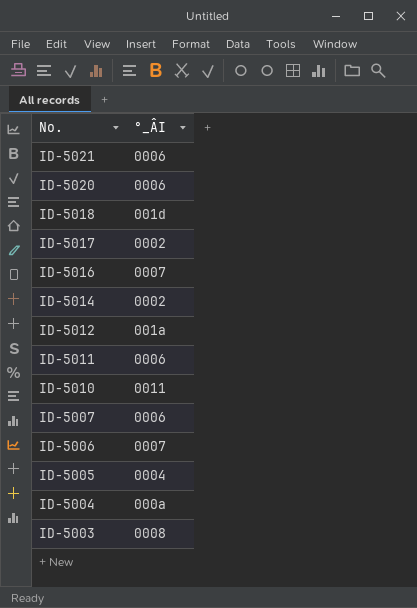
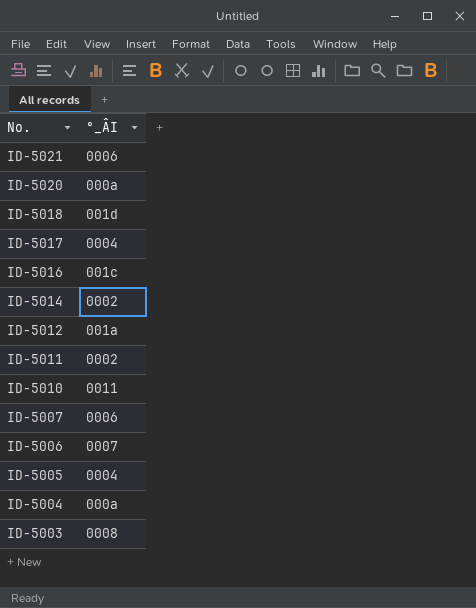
ID-5020 | °_ÂI: 0006 -> 000a
ID-5017 | °_ÂI: 0002 -> 0004
ID-5016 | °_ÂI: 0007 -> 001c
ID-5011 | °_ÂI: 0006 -> 0002

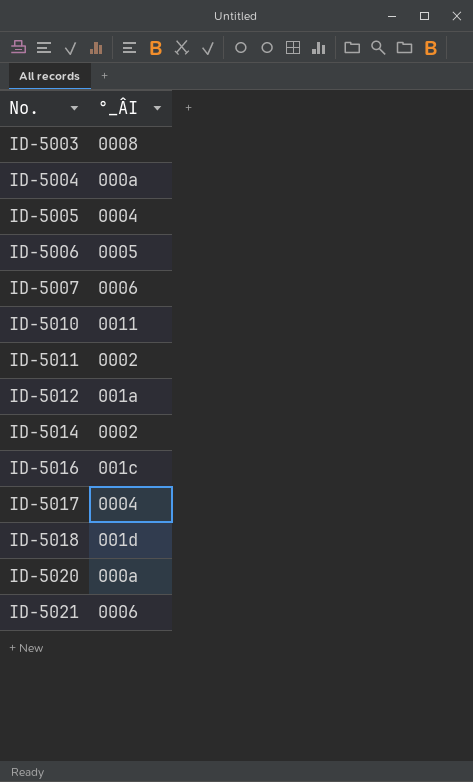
row order: No. descending -> No. ascending
ID-5006 | °_ÂI: 0007 -> 0005

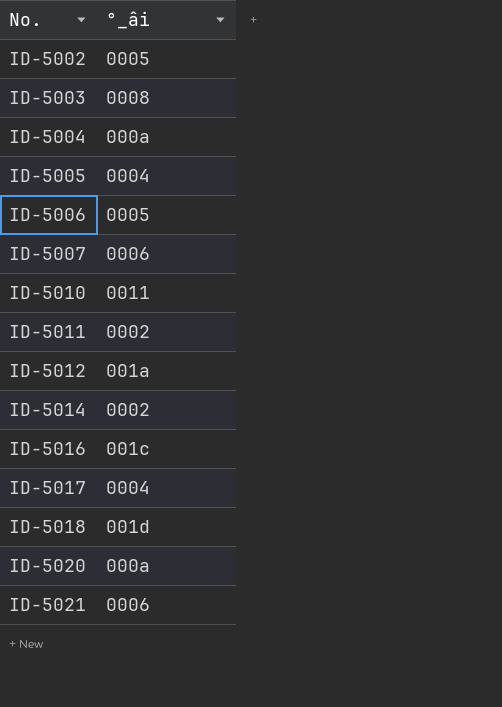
column name: °_ÂI -> °_âi
row ID-5002: none -> 0005

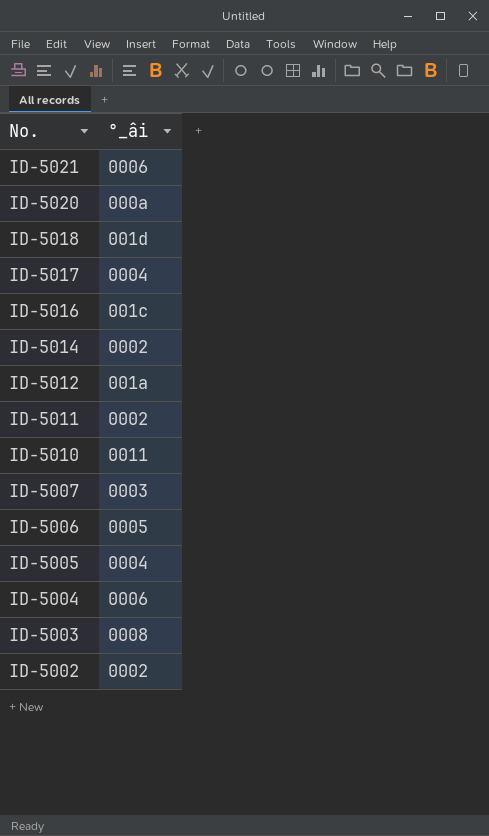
row order: No. ascending -> No. descending
ID-5007 | °_âi: 0006 -> 0003
ID-5004 | °_âi: 000a -> 0006
ID-5002 | °_âi: 0005 -> 0002

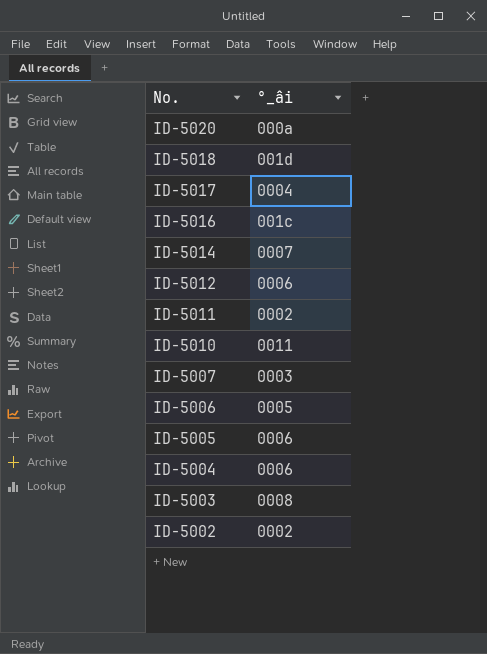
row ID-5021: 0006 -> none
ID-5014 | °_âi: 0002 -> 0007
ID-5012 | °_âi: 001a -> 0006
ID-5005 | °_âi: 0004 -> 0006

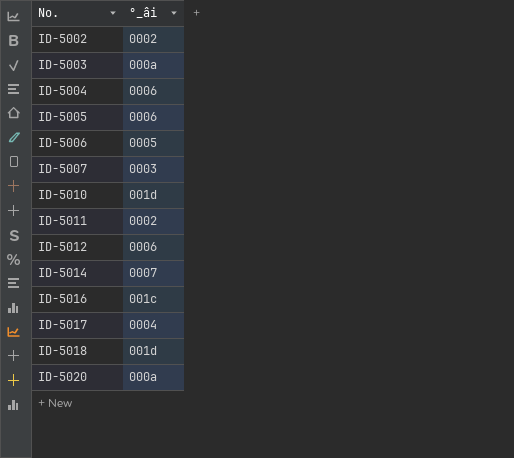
row order: No. descending -> No. ascending
ID-5003 | °_âi: 0008 -> 000a
ID-5010 | °_âi: 0011 -> 001d

